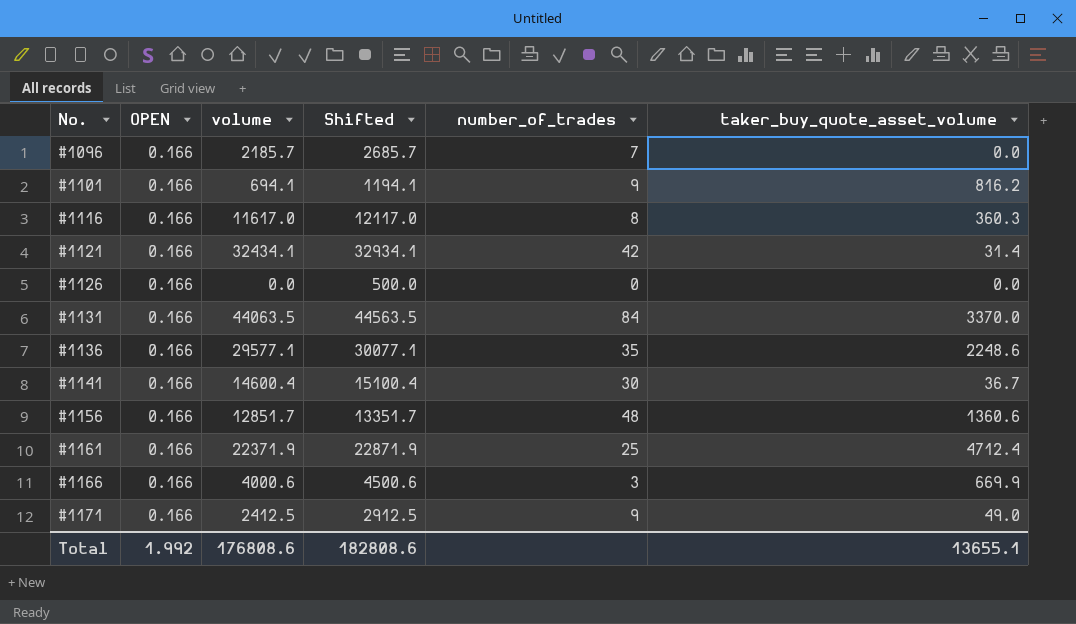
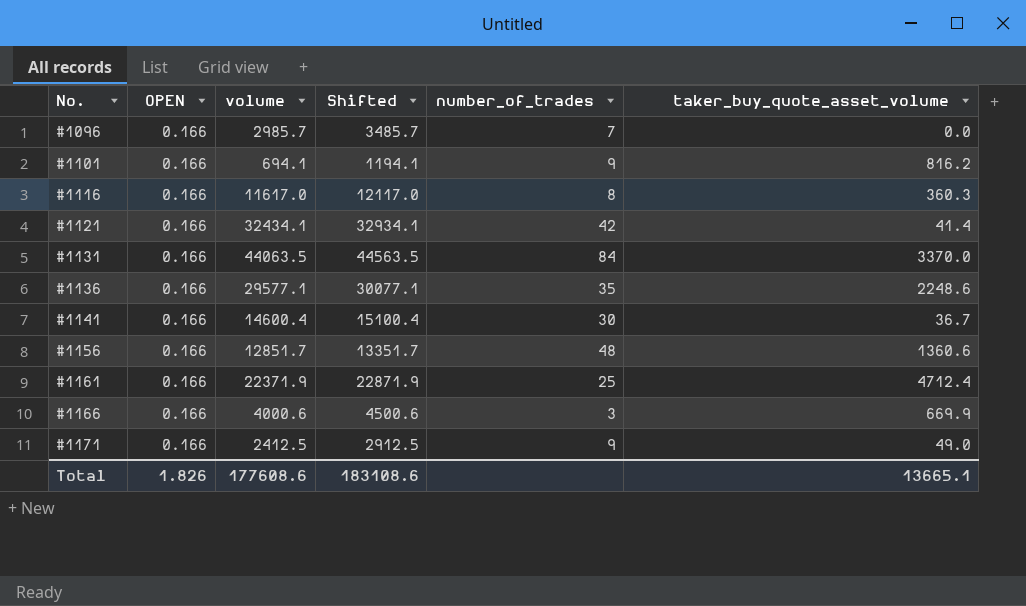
row #1126: 0.166 | 0.0 | 500.0 | 0 | 0.0 -> none
#1096 | volume: 2185.7 -> 2985.7
#1096 | Shifted: 2685.7 -> 3485.7
#1121 | taker_buy_quote_asset_volume: 31.4 -> 41.4
Total | OPEN: 1.992 -> 1.826
Total | volume: 176808.6 -> 177608.6
Total | Shifted: 182808.6 -> 183108.6
Total | taker_buy_quote_asset_volume: 13655.1 -> 13665.1

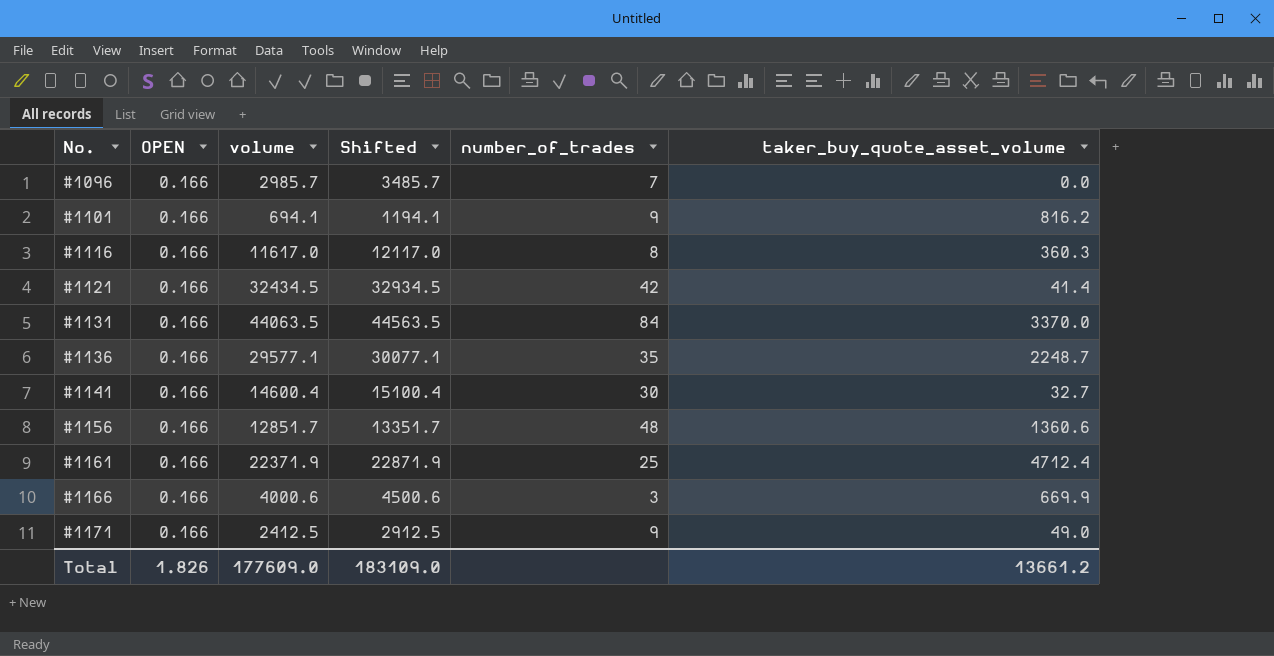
#1121 | volume: 32434.1 -> 32434.5
#1121 | Shifted: 32934.1 -> 32934.5
#1136 | taker_buy_quote_asset_volume: 2248.6 -> 2248.7
#1141 | taker_buy_quote_asset_volume: 36.7 -> 32.7
Total | volume: 177608.6 -> 177609.0
Total | Shifted: 183108.6 -> 183109.0
Total | taker_buy_quote_asset_volume: 13665.1 -> 13661.2

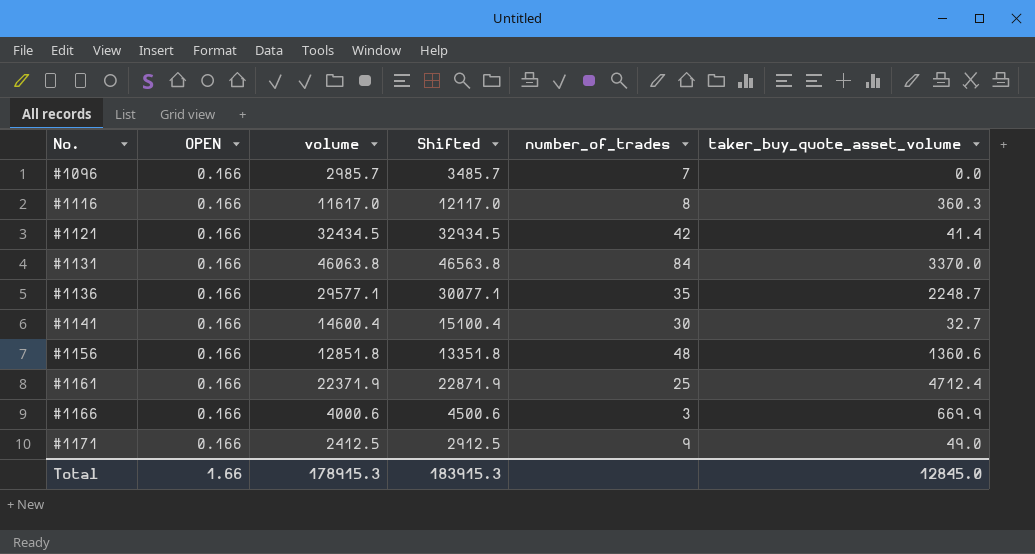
row #1101: 0.166 | 694.1 | 1194.1 | 9 | 816.2 -> none
#1131 | volume: 44063.5 -> 46063.8
#1131 | Shifted: 44563.5 -> 46563.8
#1156 | volume: 12851.7 -> 12851.8
#1156 | Shifted: 13351.7 -> 13351.8
Total | OPEN: 1.826 -> 1.66
Total | volume: 177609.0 -> 178915.3
Total | Shifted: 183109.0 -> 183915.3
Total | taker_buy_quote_asset_volume: 13661.2 -> 12845.0

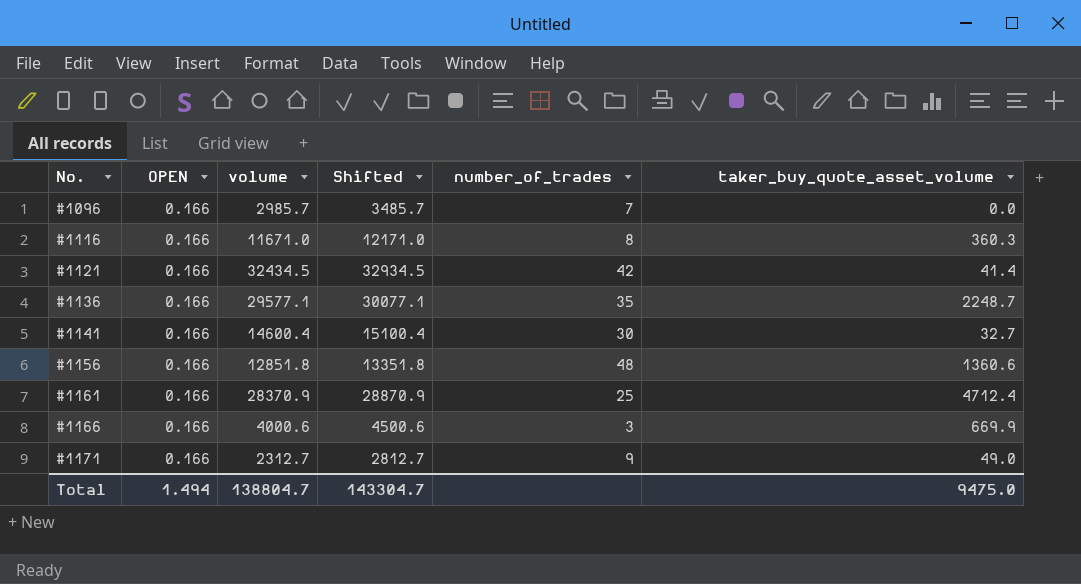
row #1131: 0.166 | 46063.8 | 46563.8 | 84 | 3370.0 -> none
#1116 | volume: 11617.0 -> 11671.0
#1116 | Shifted: 12117.0 -> 12171.0
#1161 | volume: 22371.9 -> 28370.9
#1161 | Shifted: 22871.9 -> 28870.9
#1171 | volume: 2412.5 -> 2312.7
#1171 | Shifted: 2912.5 -> 2812.7
Total | OPEN: 1.66 -> 1.494
Total | volume: 178915.3 -> 138804.7
Total | Shifted: 183915.3 -> 143304.7
Total | taker_buy_quote_asset_volume: 12845.0 -> 9475.0

